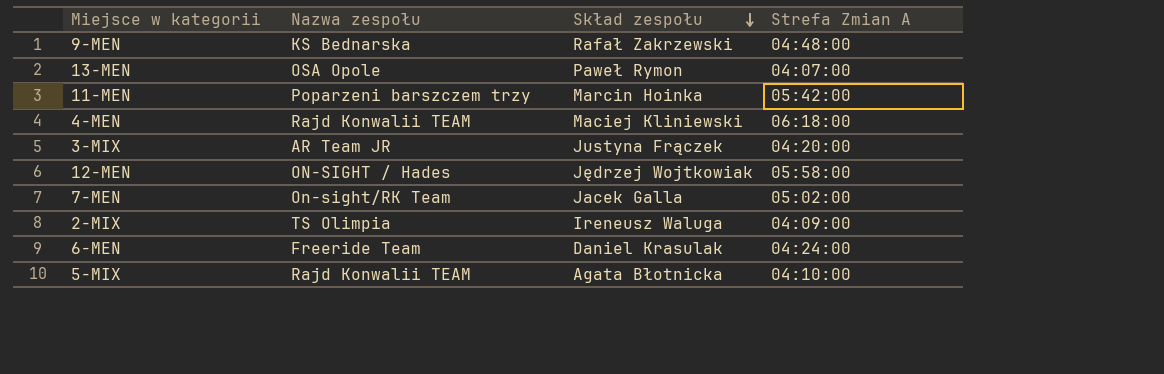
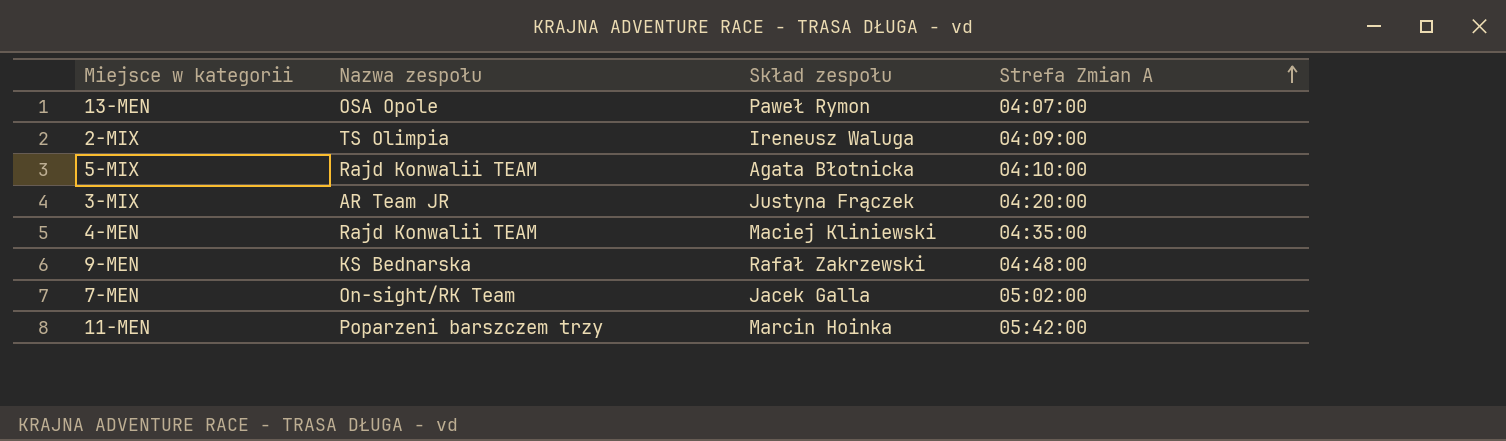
row order: Skład zespołu descending -> Strefa Zmian A ascending
row 12-MEN: ON-SIGHT / Hades | Jędrzej Wojtkowiak | 05:58:00 -> none
row 6-MEN: Freeride Team | Daniel Krasulak | 04:24:00 -> none
4-MEN | Strefa Zmian A: 06:18:00 -> 04:35:00

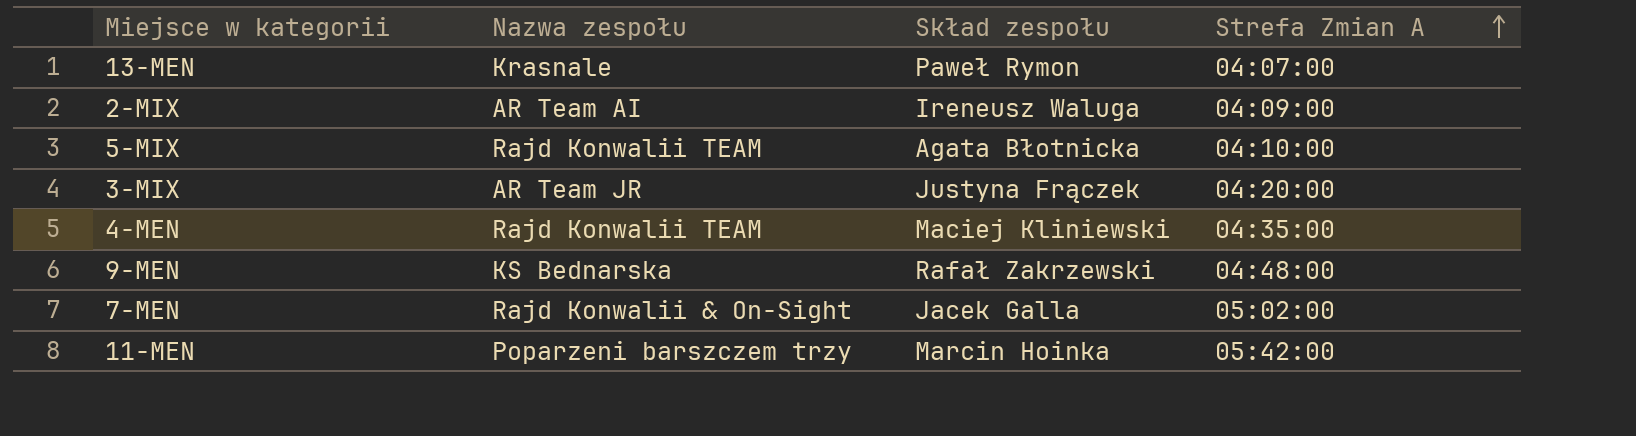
13-MEN | Nazwa zespołu: OSA Opole -> Krasnale
2-MIX | Nazwa zespołu: TS Olimpia -> AR Team AI
7-MEN | Nazwa zespołu: On-sight/RK Team -> Rajd Konwalii & On-Sight

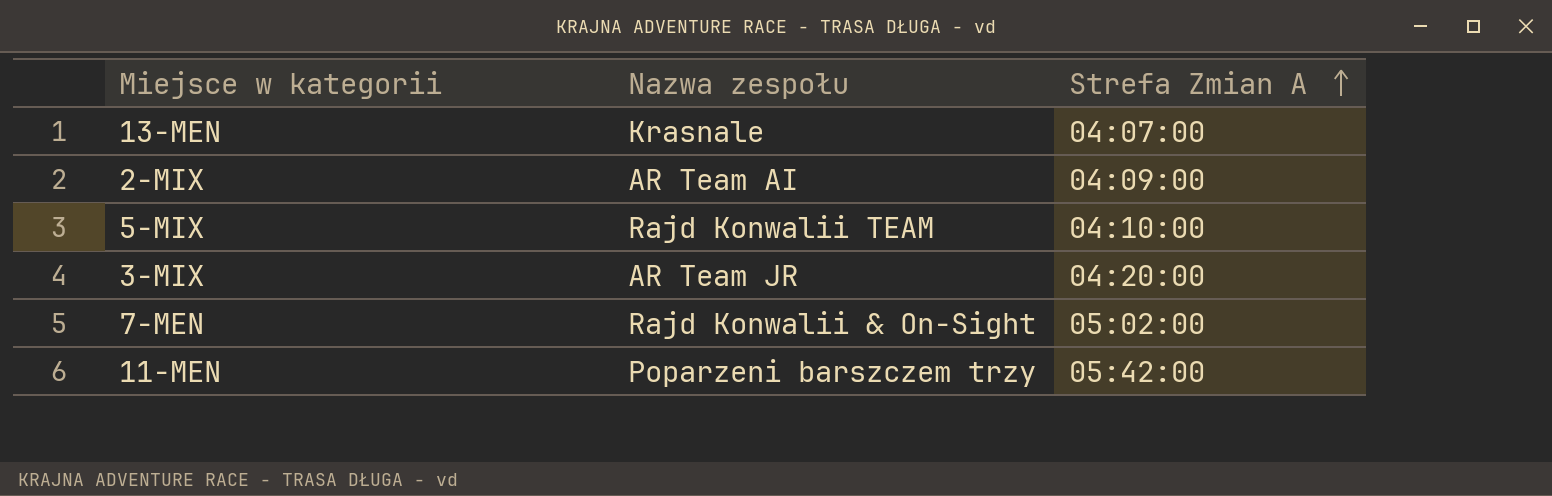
column Skład zespołu | position: 3 -> none
row 4-MEN: Rajd Konwalii TEAM | Maciej Kliniewski | 04:35:00 -> none
row 9-MEN: KS Bednarska | Rafał Zakrzewski | 04:48:00 -> none

